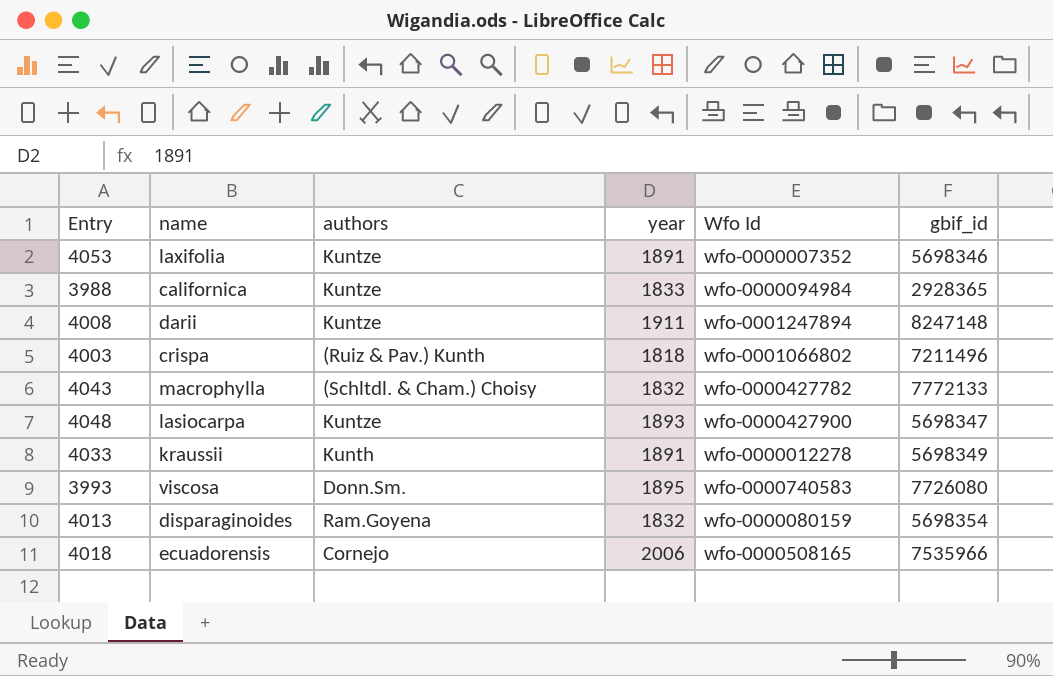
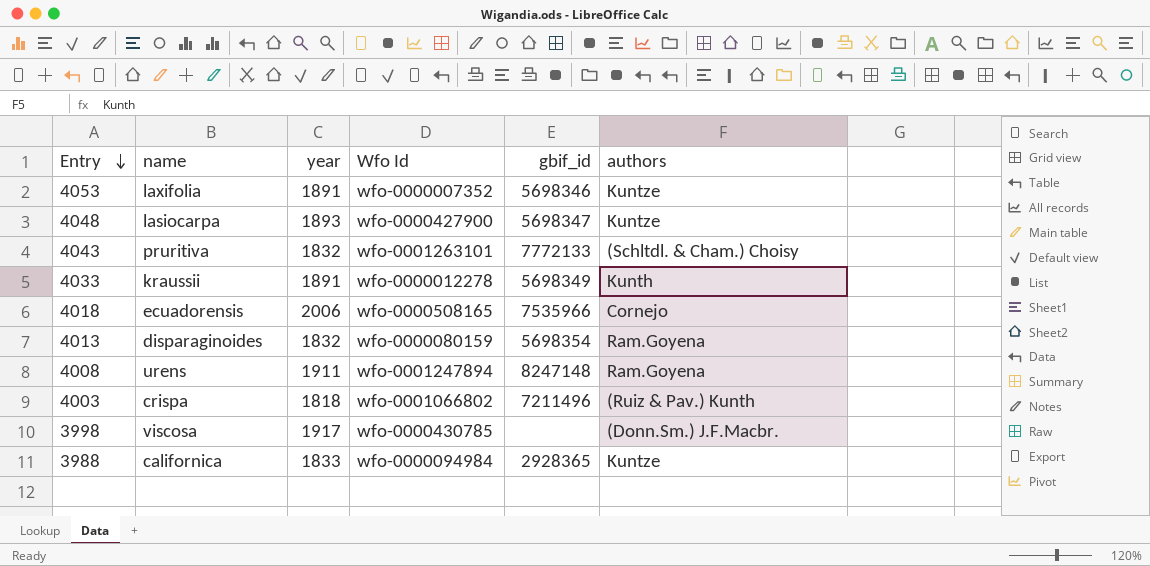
row order: none -> Entry descending
column authors | position: 3 -> 6
row 3993: viscosa | Donn.Sm. | 1895 | wfo-0000740583 | 7726080 -> none
4043 | name: macrophylla -> pruritiva
4043 | Wfo Id: wfo-0000427782 -> wfo-0001263101
4008 | name: darii -> urens
4008 | authors: Kuntze -> Ram.Goyena
row 3998: none -> viscosa | 1917 | wfo-0000430785 | none | (Donn.Sm.) J.F.Macbr.

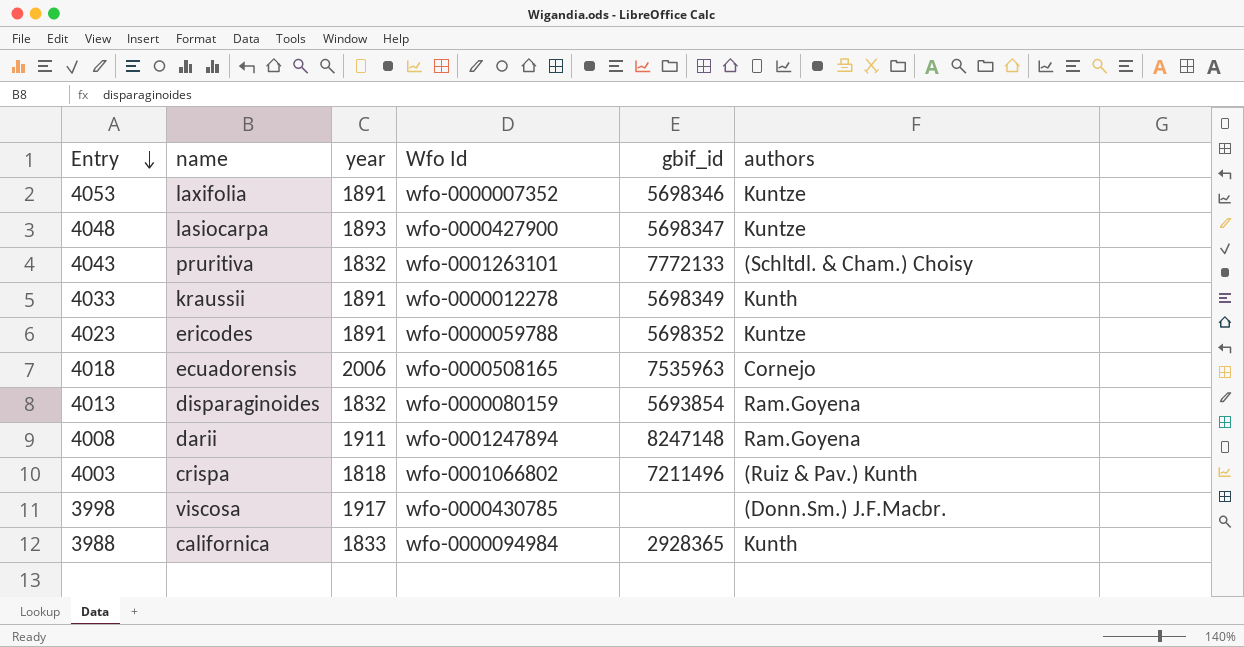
row 4023: none -> ericodes | 1891 | wfo-0000059788 | 5698352 | Kuntze
4018 | gbif_id: 7535966 -> 7535963
4013 | gbif_id: 5698354 -> 5693854
4008 | name: urens -> darii
3988 | authors: Kuntze -> Kunth

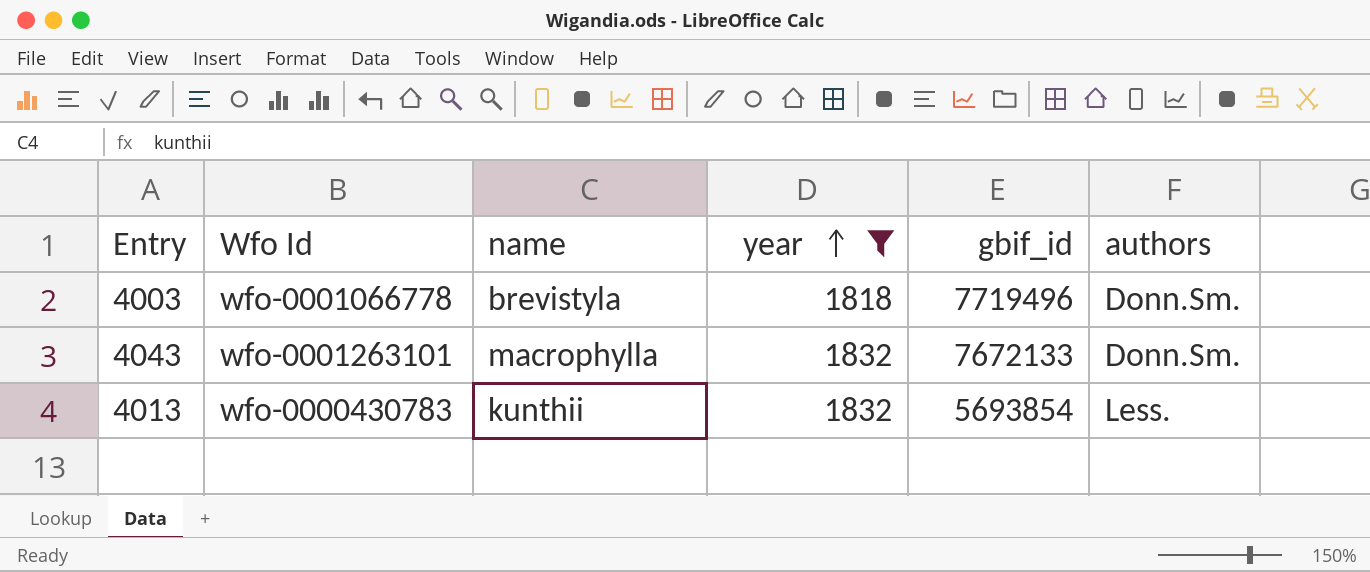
filter: none -> year <= 1832
row order: Entry descending -> year ascending
column Wfo Id | position: 4 -> 2
4003 | Wfo Id: wfo-0001066802 -> wfo-0001066778
4003 | name: crispa -> brevistyla
4003 | gbif_id: 7211496 -> 7719496
4003 | authors: (Ruiz & Pav.) Kunth -> Donn.Sm.
4043 | name: pruritiva -> macrophylla
4043 | gbif_id: 7772133 -> 7672133
4043 | authors: (Schltdl. & Cham.) Choisy -> Donn.Sm.
4013 | Wfo Id: wfo-0000080159 -> wfo-0000430783
4013 | name: disparaginoides -> kunthii
4013 | authors: Ram.Goyena -> Less.

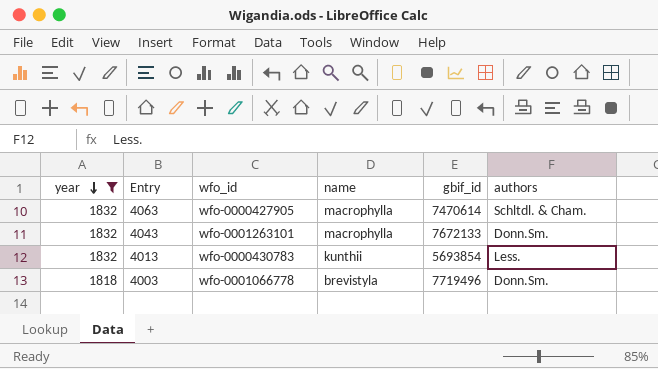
row order: year ascending -> year descending
column year | position: 4 -> 1
column name: Wfo Id -> wfo_id
row 4063: none -> 1832 | wfo-0000427905 | macrophylla | 7470614 | Schltdl. & Cham.

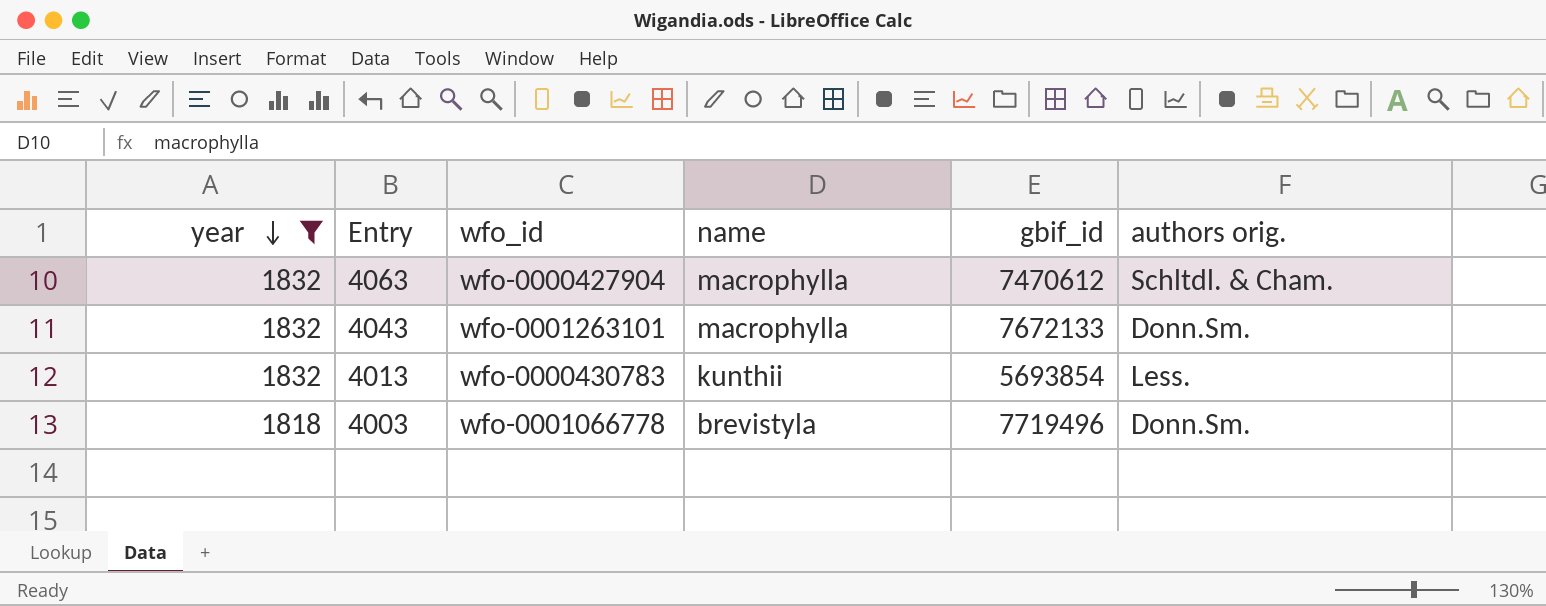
column name: authors -> authors orig.
4063 | wfo_id: wfo-0000427905 -> wfo-0000427904
4063 | gbif_id: 7470614 -> 7470612

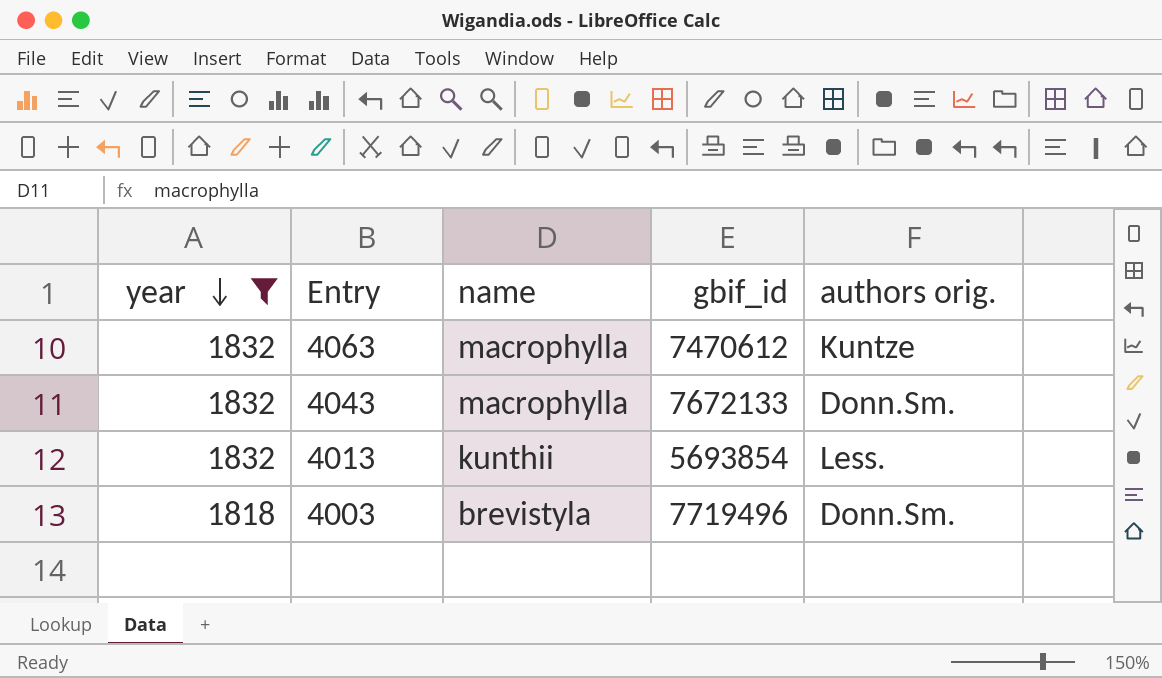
column wfo_id | position: 3 -> none
4063 | authors orig.: Schltdl. & Cham. -> Kuntze

